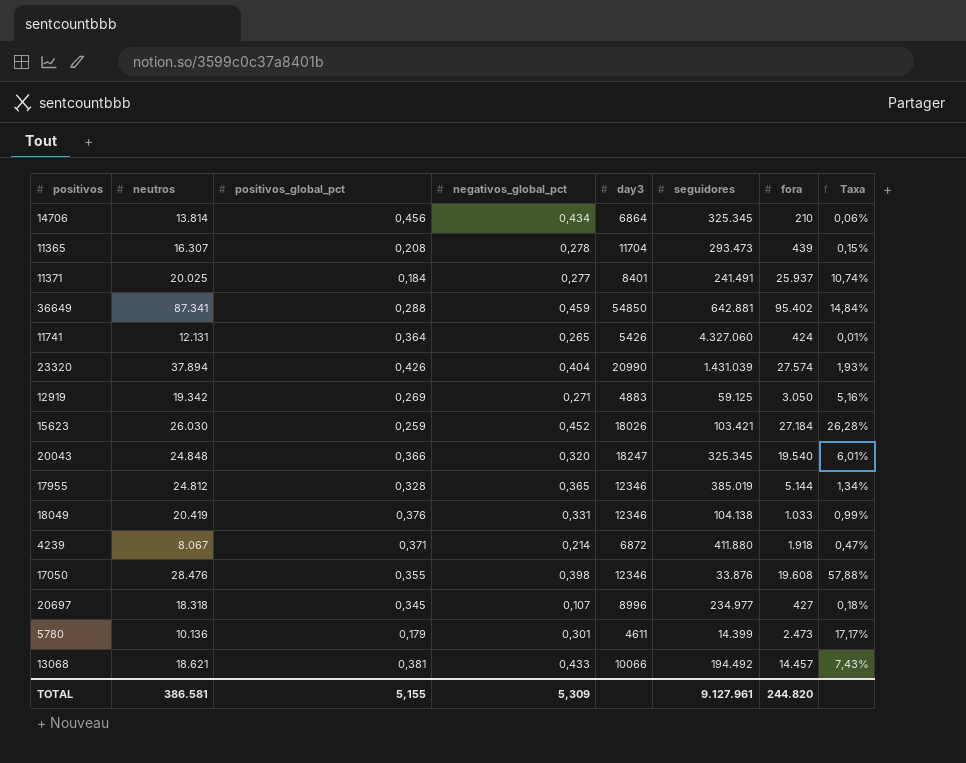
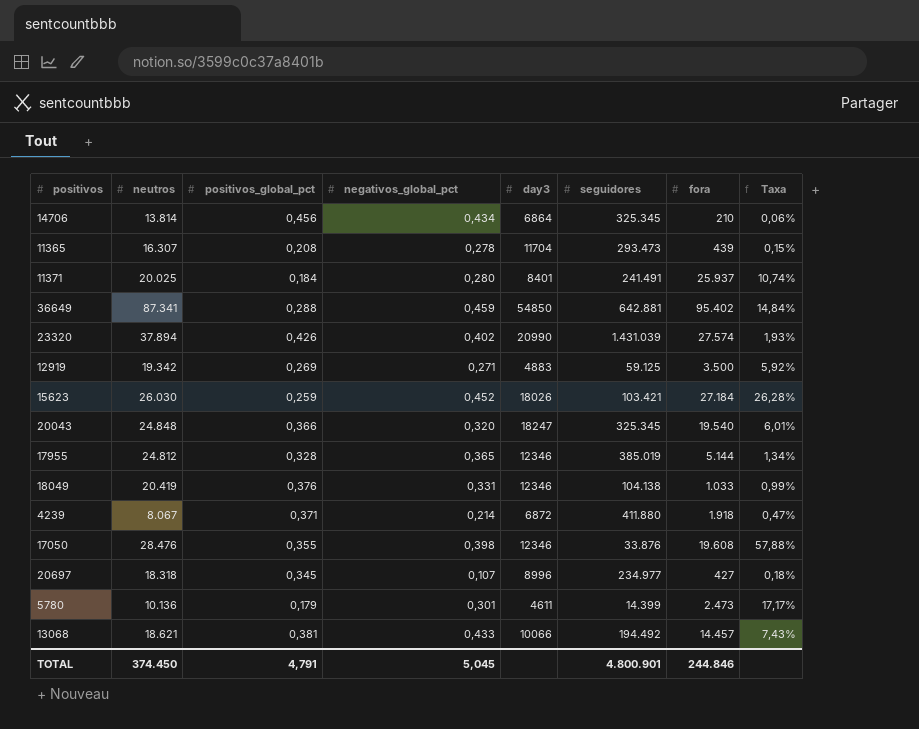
row 11741: 12.131 | 0,364 | 0,265 | 5426 | 4.327.060 | 424 | 0,01% -> none
11371 | negativos_global_pct: 0,277 -> 0,280
23320 | negativos_global_pct: 0,404 -> 0,402
12919 | fora: 3.050 -> 3.500
12919 | Taxa: 5,16% -> 5,92%
TOTAL | neutros: 386.581 -> 374.450
TOTAL | positivos_global_pct: 5,155 -> 4,791
TOTAL | negativos_global_pct: 5,309 -> 5,045
TOTAL | seguidores: 9.127.961 -> 4.800.901
TOTAL | fora: 244.820 -> 244.846

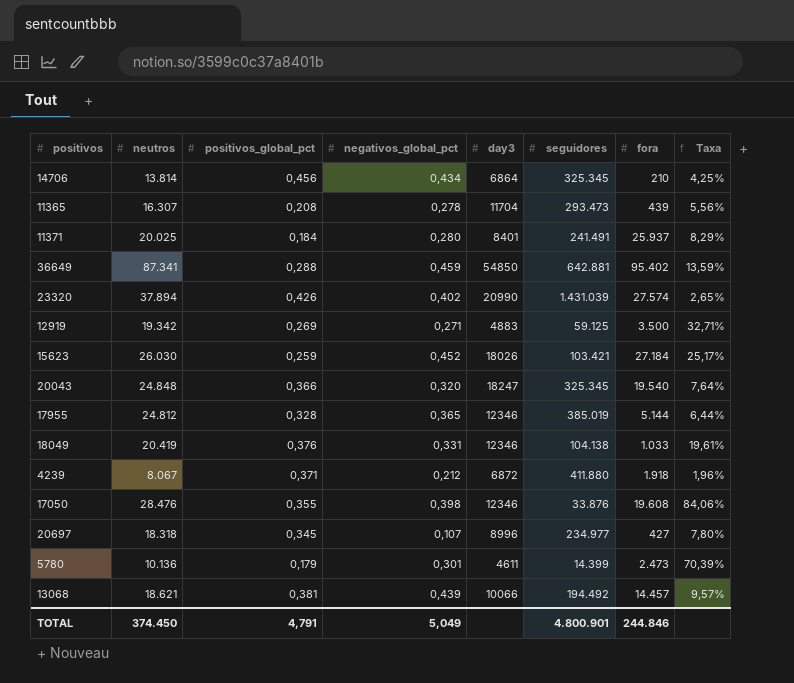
column Taxa | formula: [fora] / [seguidores] -> [neutros] / [seguidores]
4239 | negativos_global_pct: 0,214 -> 0,212
13068 | negativos_global_pct: 0,433 -> 0,439
TOTAL | negativos_global_pct: 5,045 -> 5,049

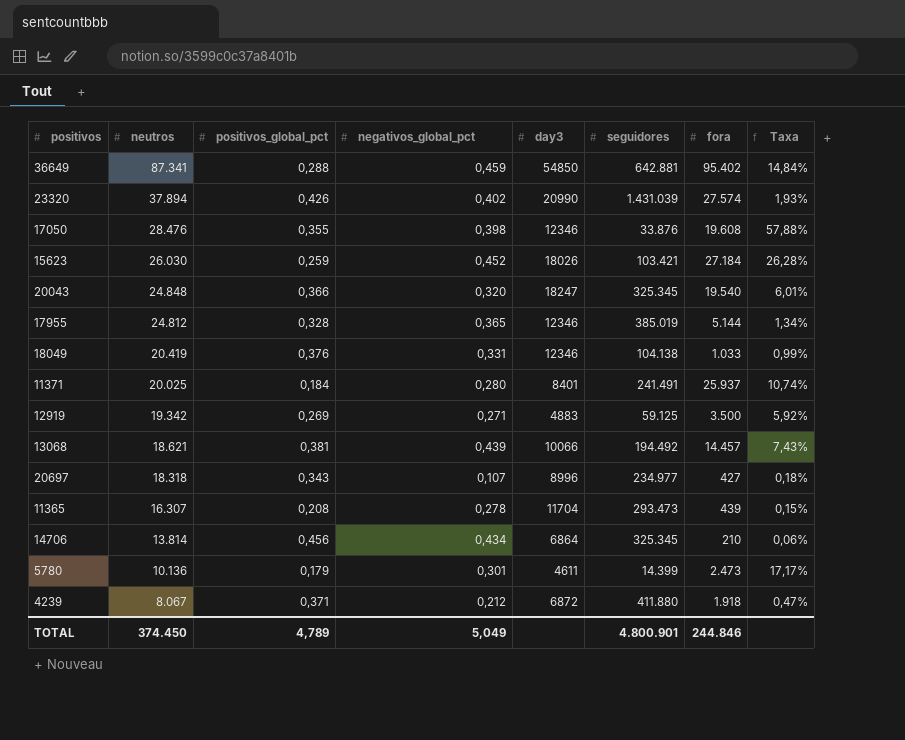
row order: none -> neutros descending
column Taxa | formula: [neutros] / [seguidores] -> [fora] / [seguidores]
20697 | positivos_global_pct: 0,345 -> 0,343
TOTAL | positivos_global_pct: 4,791 -> 4,789

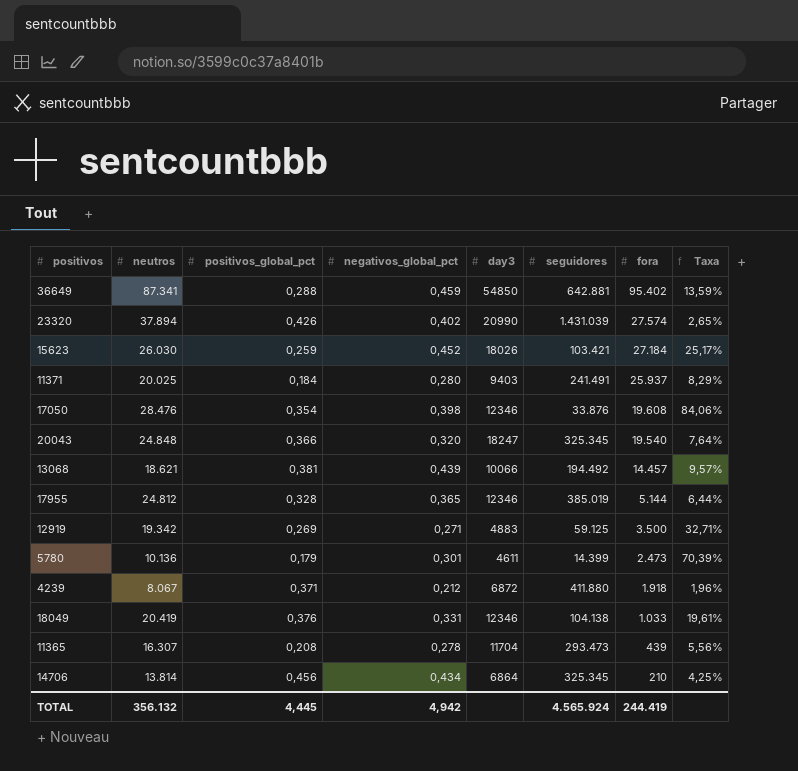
row order: neutros descending -> fora descending
column Taxa | formula: [fora] / [seguidores] -> [neutros] / [seguidores]
row 20697: 18.318 | 0,343 | 0,107 | 8996 | 234.977 | 427 | 0,18% -> none
11371 | day3: 8401 -> 9403
17050 | positivos_global_pct: 0,355 -> 0,354
TOTAL | neutros: 374.450 -> 356.132
TOTAL | positivos_global_pct: 4,789 -> 4,445
TOTAL | negativos_global_pct: 5,049 -> 4,942
TOTAL | seguidores: 4.800.901 -> 4.565.924
TOTAL | fora: 244.846 -> 244.419

